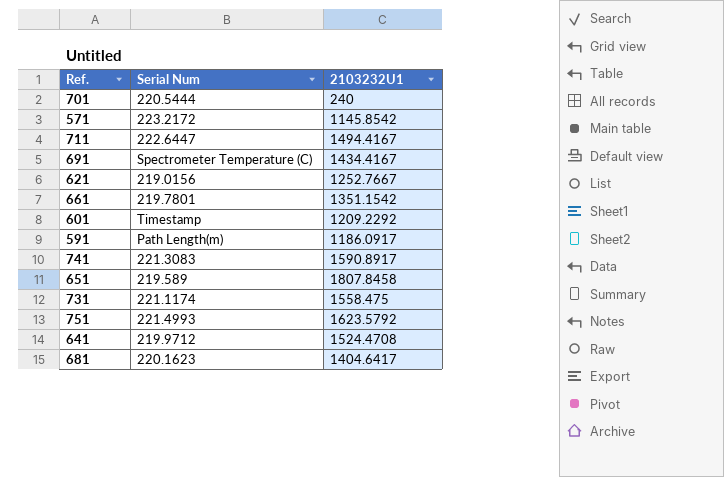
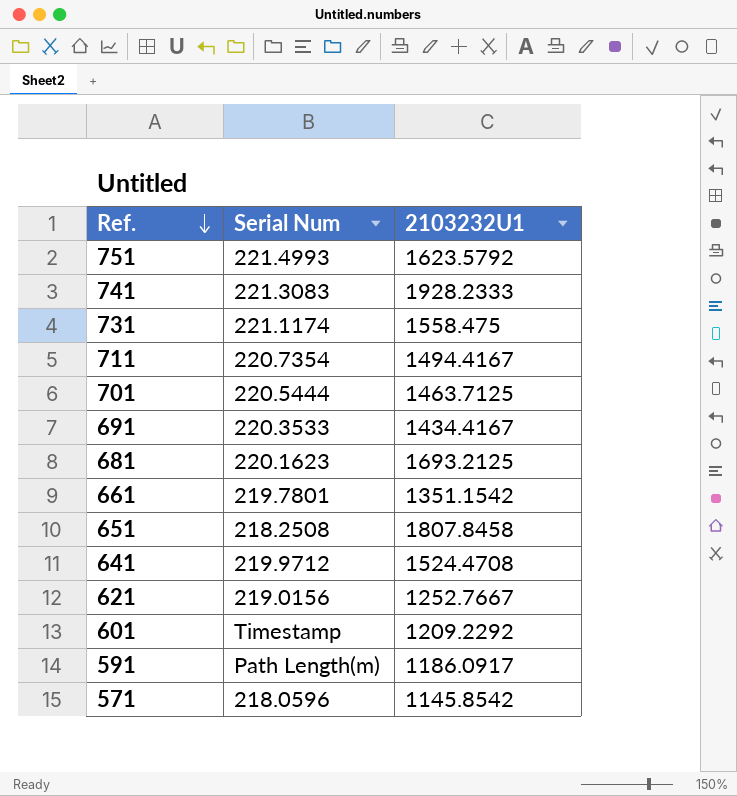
row order: none -> Ref. descending
741 | 2103232U1: 1590.8917 -> 1928.2333
711 | Serial Num: 222.6447 -> 220.7354
701 | 2103232U1: 240 -> 1463.7125
691 | Serial Num: Spectrometer Temperature (C) -> 220.3533
681 | 2103232U1: 1404.6417 -> 1693.2125
651 | Serial Num: 219.589 -> 218.2508
571 | Serial Num: 223.2172 -> 218.0596

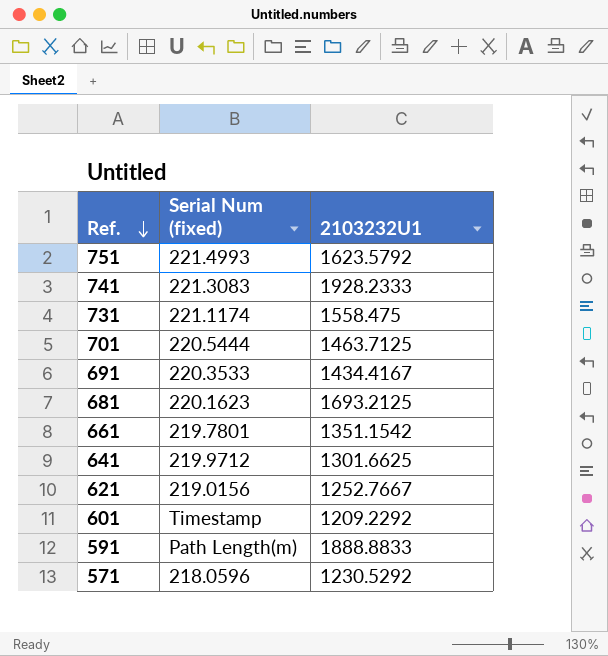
column name: Serial Num -> Serial Num (fixed)
row 711: 220.7354 | 1494.4167 -> none
row 651: 218.2508 | 1807.8458 -> none
641 | 2103232U1: 1524.4708 -> 1301.6625
591 | 2103232U1: 1186.0917 -> 1888.8833
571 | 2103232U1: 1145.8542 -> 1230.5292

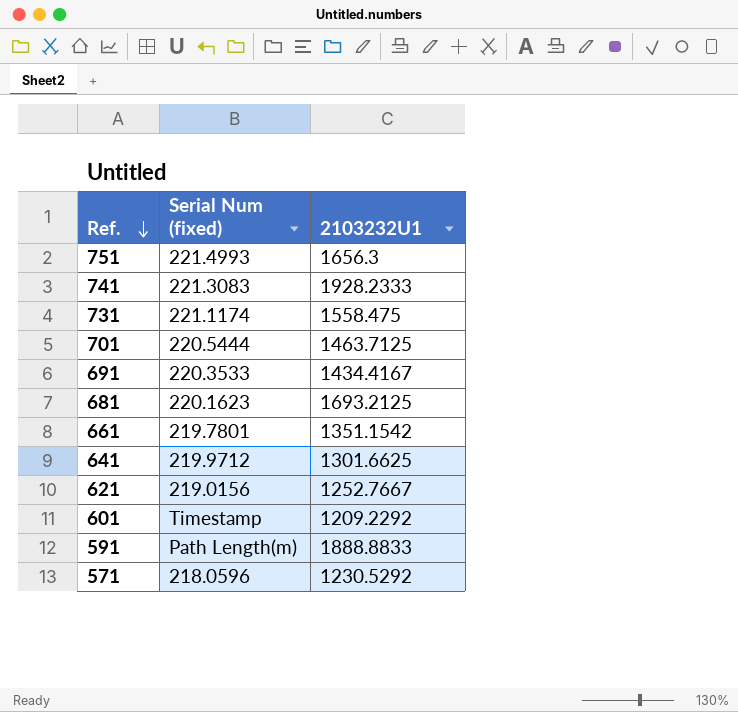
751 | 2103232U1: 1623.5792 -> 1656.3

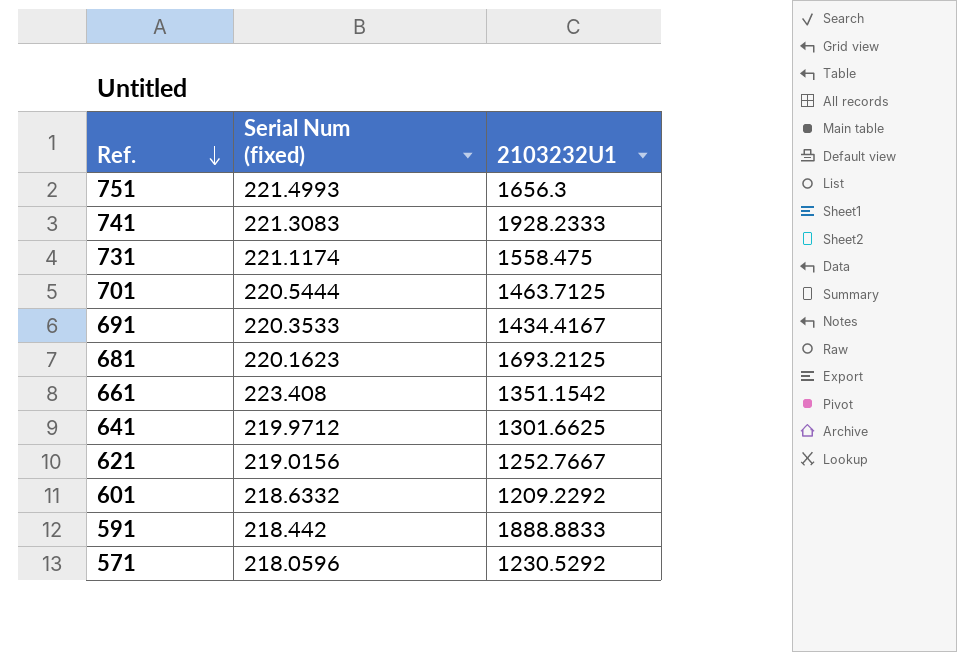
661 | Serial Num (fixed): 219.7801 -> 223.408
601 | Serial Num (fixed): Timestamp -> 218.6332
591 | Serial Num (fixed): Path Length(m) -> 218.442

